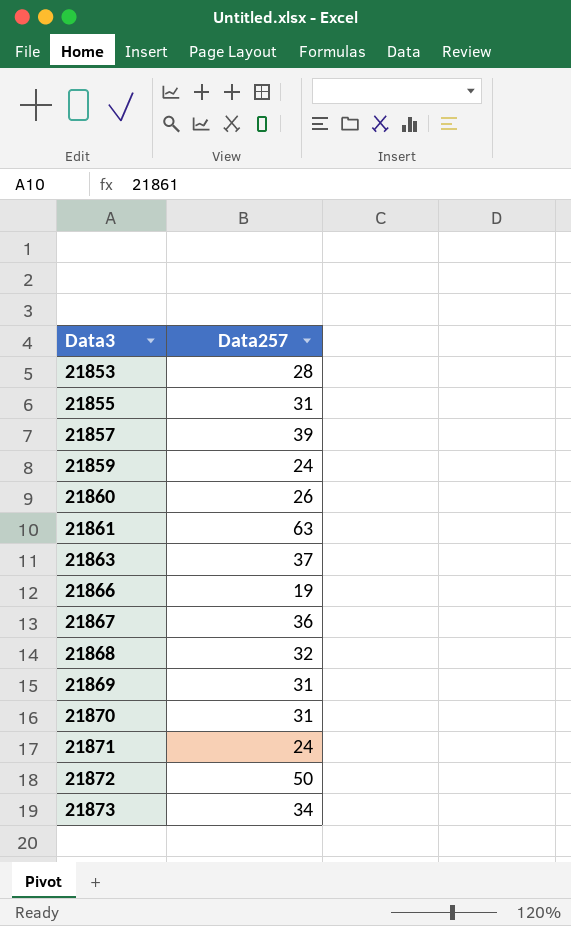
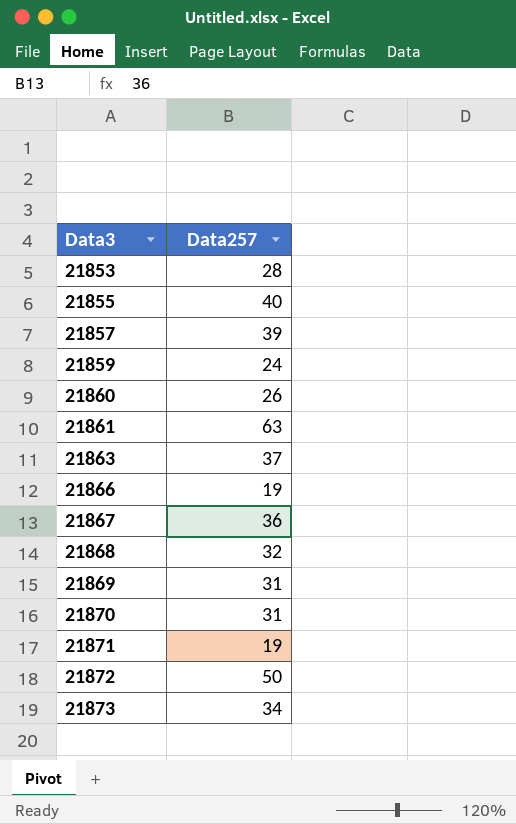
21855 | Data257: 31 -> 40
21871 | Data257: 24 -> 19

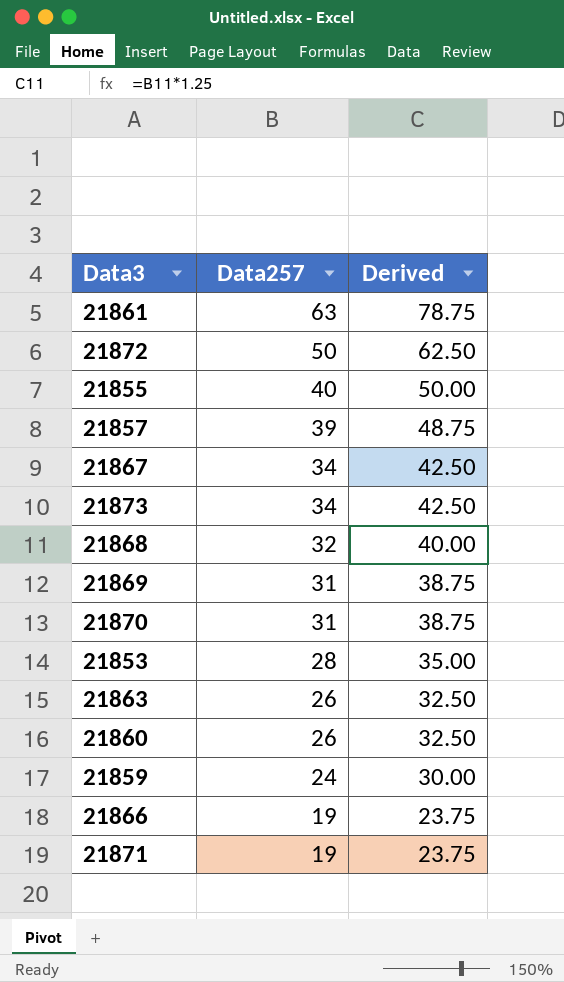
row order: Data3 ascending -> Data257 descending
column Derived | formula: none -> [Data257] * 1.25
21867 | Data257: 36 -> 34
21863 | Data257: 37 -> 26

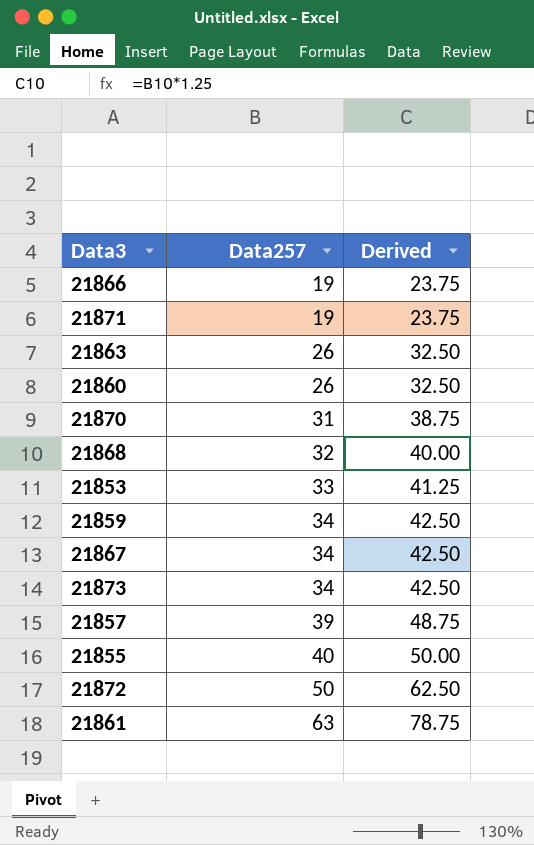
row order: Data257 descending -> Data257 ascending
row 21869: 31 | 38.75 -> none
21853 | Data257: 28 -> 33
21853 | Derived: 35.00 -> 41.25
21859 | Data257: 24 -> 34
21859 | Derived: 30.00 -> 42.50

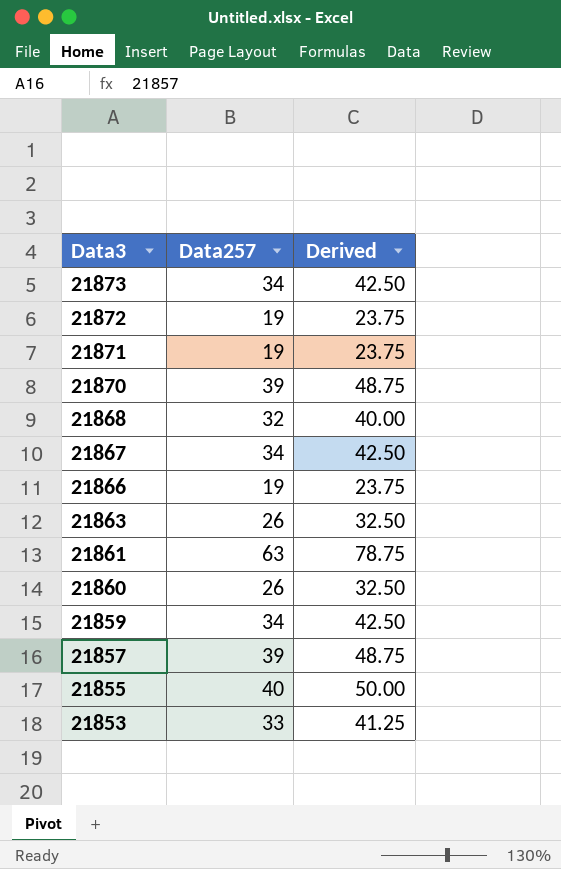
row order: Data257 ascending -> Data3 descending
21872 | Data257: 50 -> 19
21872 | Derived: 62.50 -> 23.75
21870 | Data257: 31 -> 39
21870 | Derived: 38.75 -> 48.75

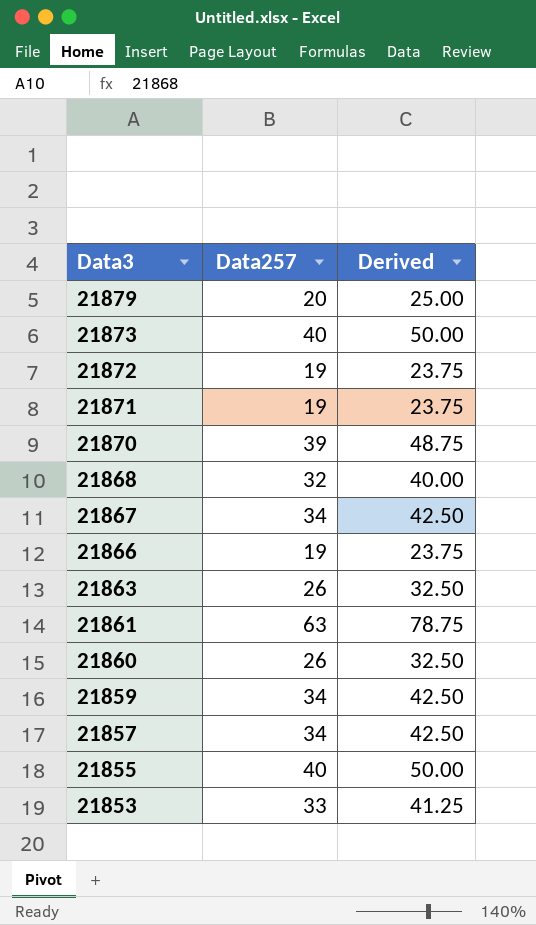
row 21879: none -> 20 | 25.00
21873 | Data257: 34 -> 40
21873 | Derived: 42.50 -> 50.00
21857 | Data257: 39 -> 34
21857 | Derived: 48.75 -> 42.50

